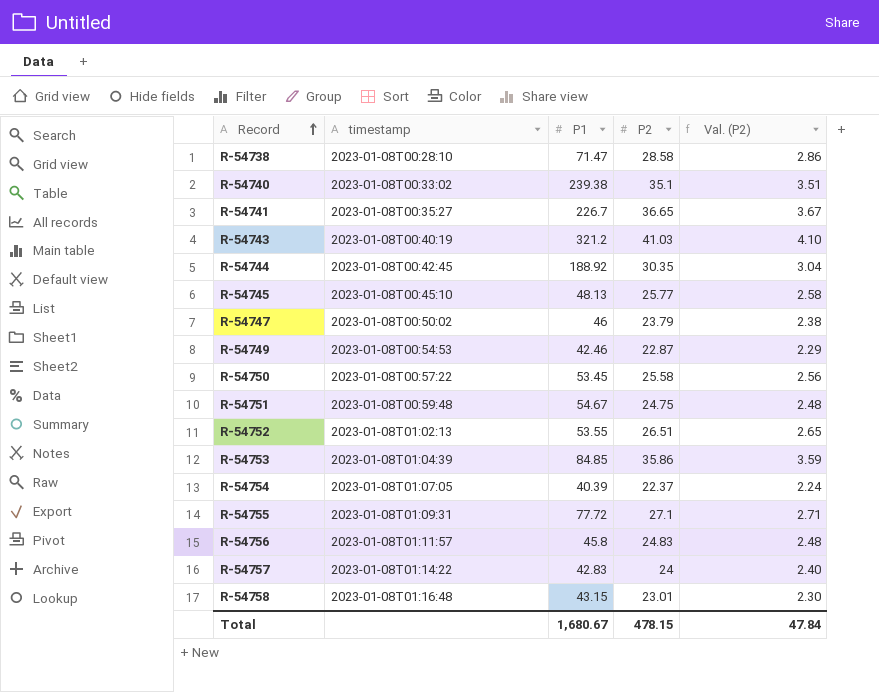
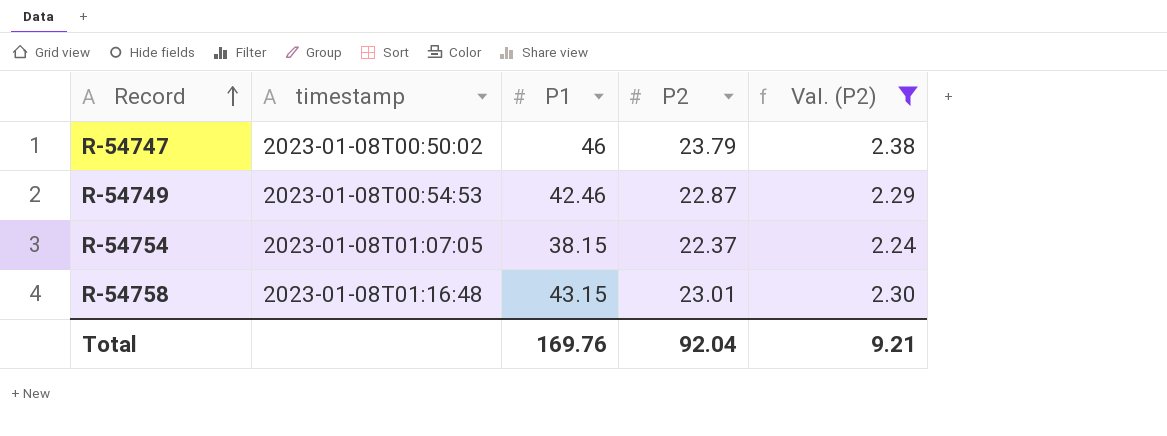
filter: none -> Val. (P2) <= 2.38
R-54754 | P1: 40.39 -> 38.15
Total | P1: 1,680.67 -> 169.76
Total | P2: 478.15 -> 92.04
Total | Val. (P2): 47.84 -> 9.21

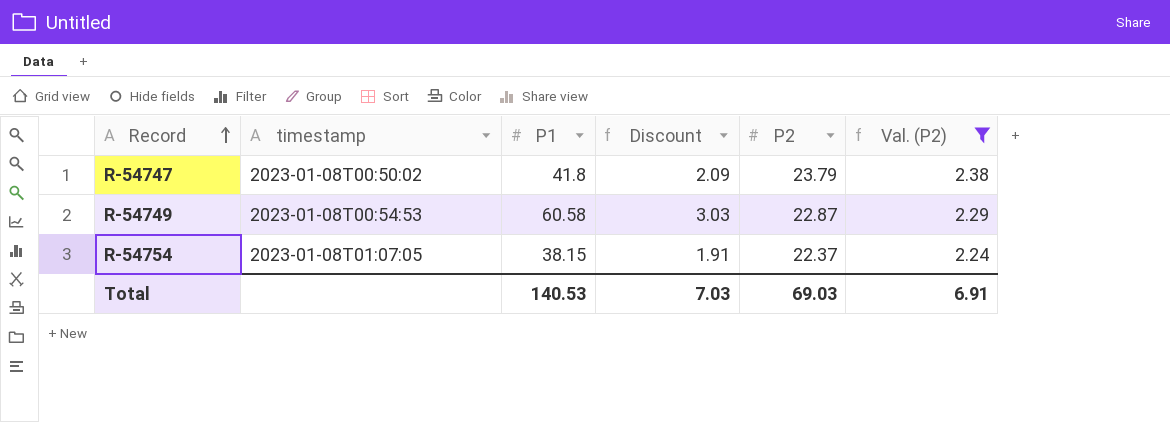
column Discount | formula: none -> [P1] * 0.05
row R-54758: 2023-01-08T01:16:48 | 43.15 | 23.01 | 2.30 -> none
R-54747 | P1: 46 -> 41.8
R-54749 | P1: 42.46 -> 60.58
Total | P1: 169.76 -> 140.53
Total | P2: 92.04 -> 69.03
Total | Val. (P2): 9.21 -> 6.91

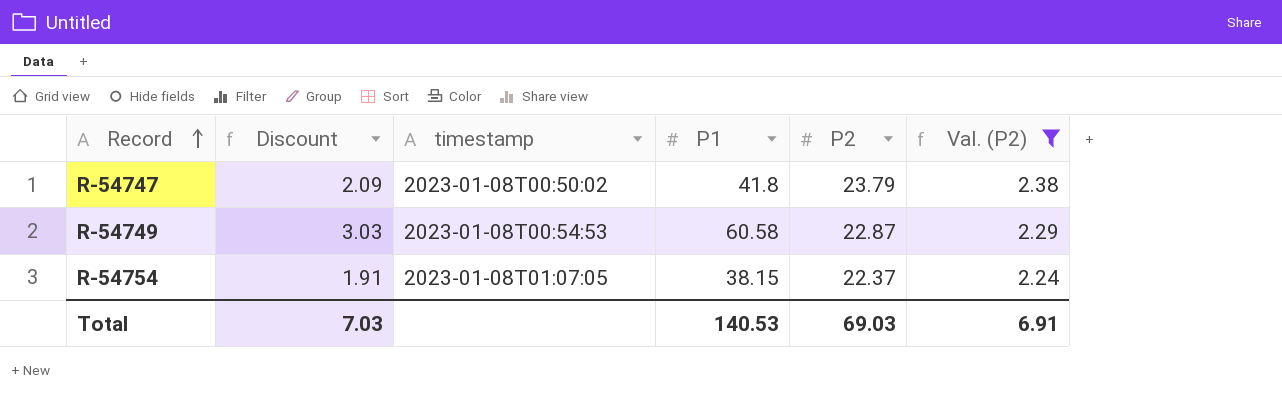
column Discount | position: 4 -> 2

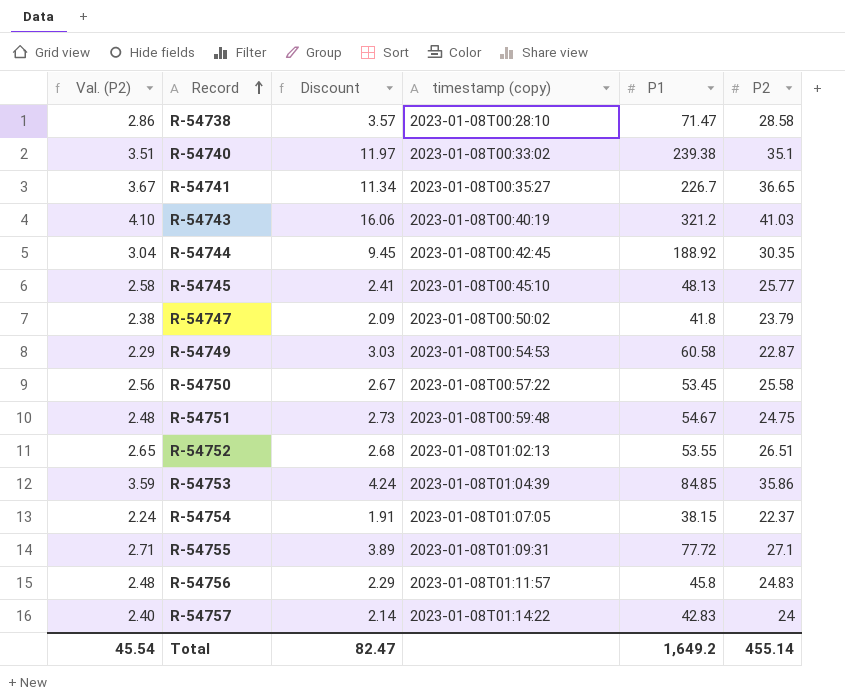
filter: Val. (P2) <= 2.38 -> none
column Val. (P2) | position: 6 -> 1
column name: timestamp -> timestamp (copy)
Total | Val. (P2): 6.91 -> 45.54
Total | Discount: 7.03 -> 82.47
Total | P1: 140.53 -> 1,649.2
Total | P2: 69.03 -> 455.14

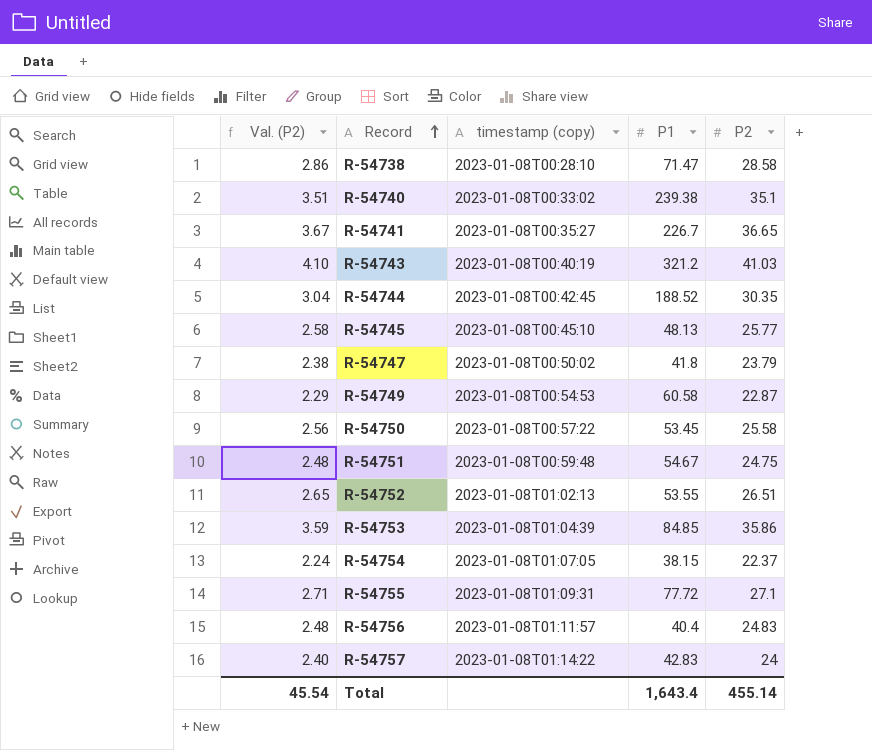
column Discount | formula: [P1] * 0.05 -> none
R-54744 | P1: 188.92 -> 188.52
R-54756 | P1: 45.8 -> 40.4
Total | P1: 1,649.2 -> 1,643.4

